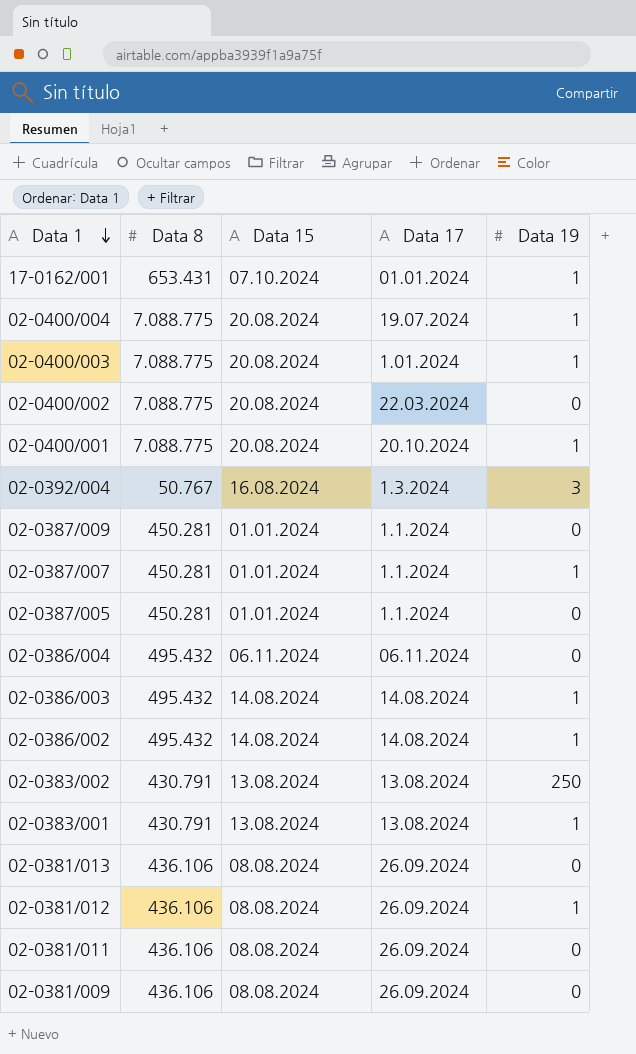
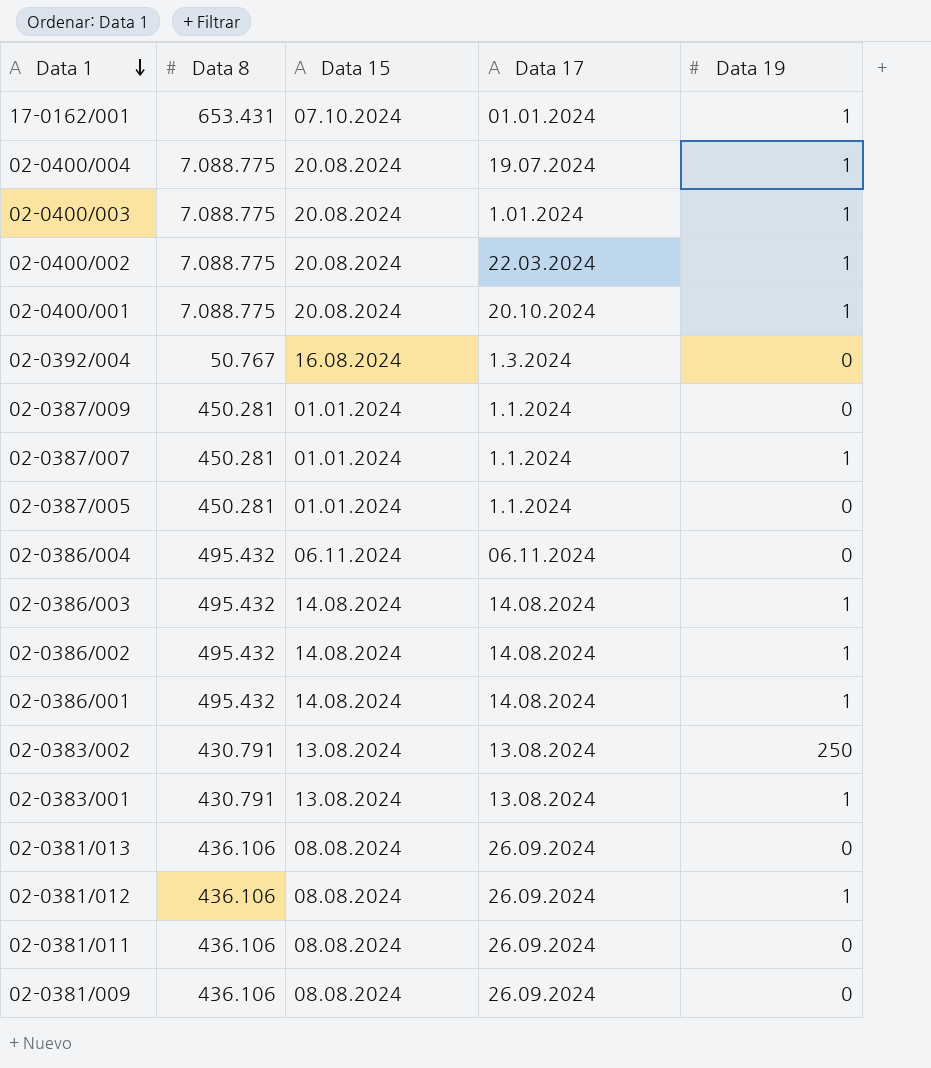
02-0400/002 | Data 19: 0 -> 1
02-0392/004 | Data 19: 3 -> 0
row 02-0386/001: none -> 495.432 | 14.08.2024 | 14.08.2024 | 1

